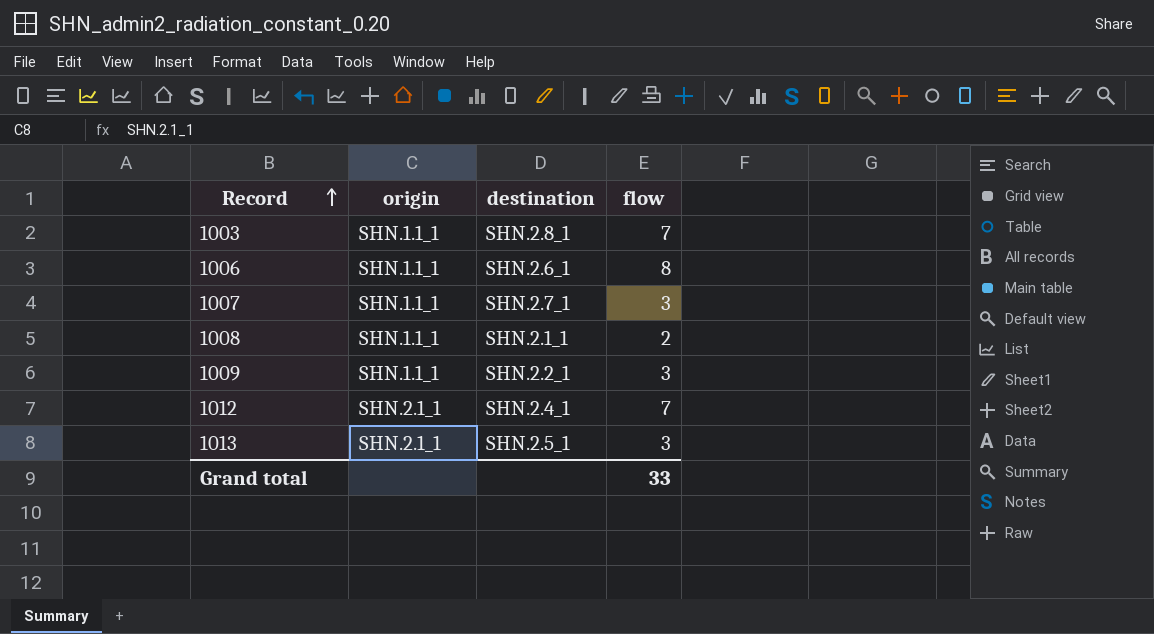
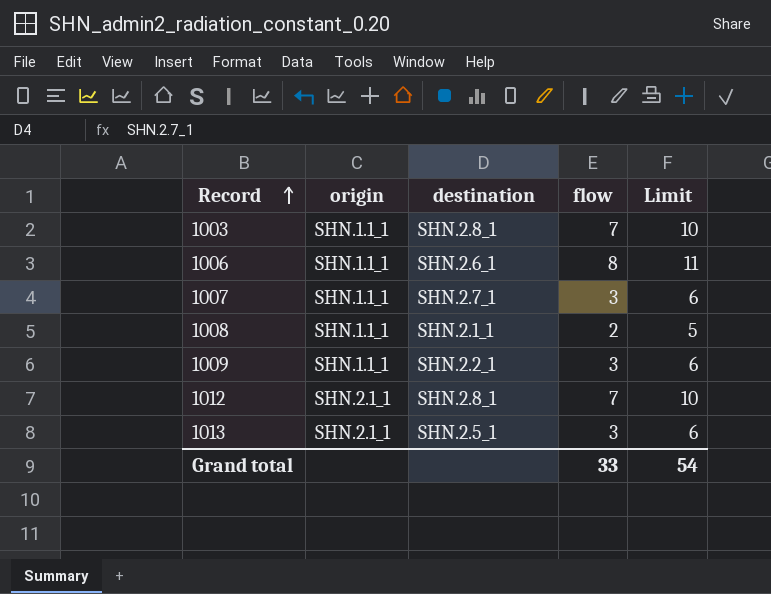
column Limit | formula: none -> [flow] + 3
1012 | destination: SHN.2.4_1 -> SHN.2.8_1

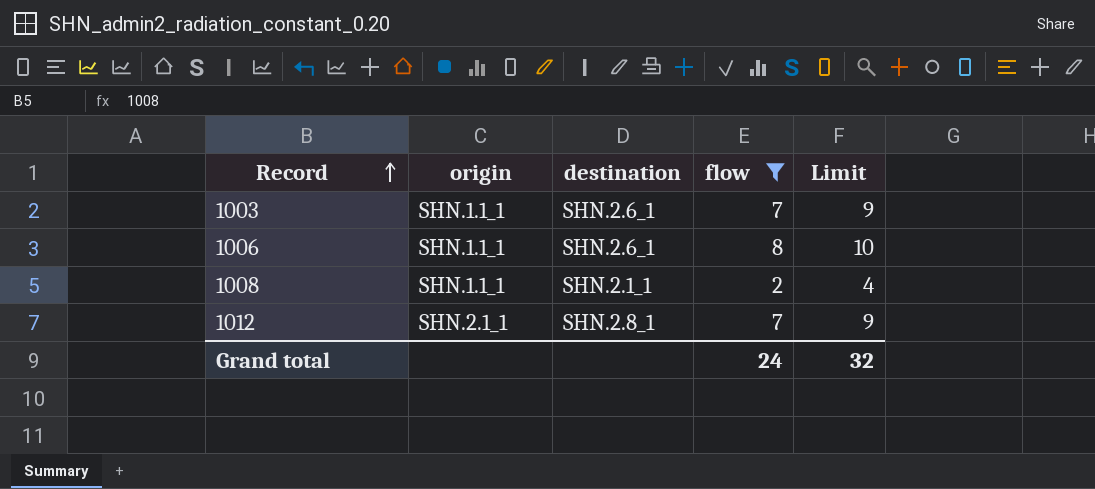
filter: none -> flow != 3
column Limit | formula: [flow] + 3 -> [flow] + 2
1003 | destination: SHN.2.8_1 -> SHN.2.6_1
Grand total | flow: 33 -> 24
Grand total | Limit: 54 -> 32

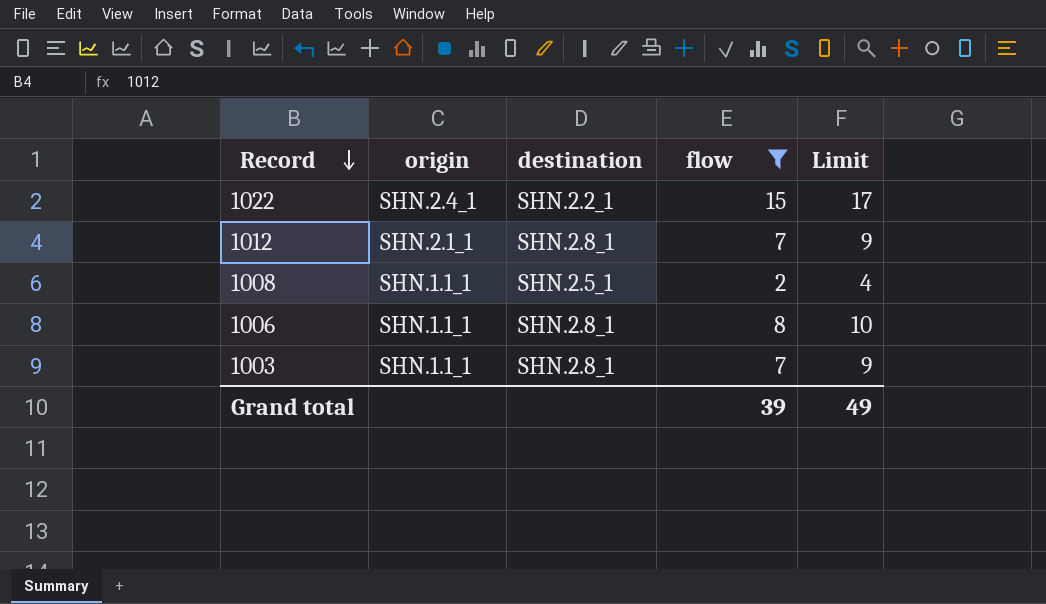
row order: Record ascending -> Record descending
row 1022: none -> SHN.2.4_1 | SHN.2.2_1 | 15 | 17
1008 | destination: SHN.2.1_1 -> SHN.2.5_1
1006 | destination: SHN.2.6_1 -> SHN.2.8_1
1003 | destination: SHN.2.6_1 -> SHN.2.8_1
Grand total | flow: 24 -> 39
Grand total | Limit: 32 -> 49

